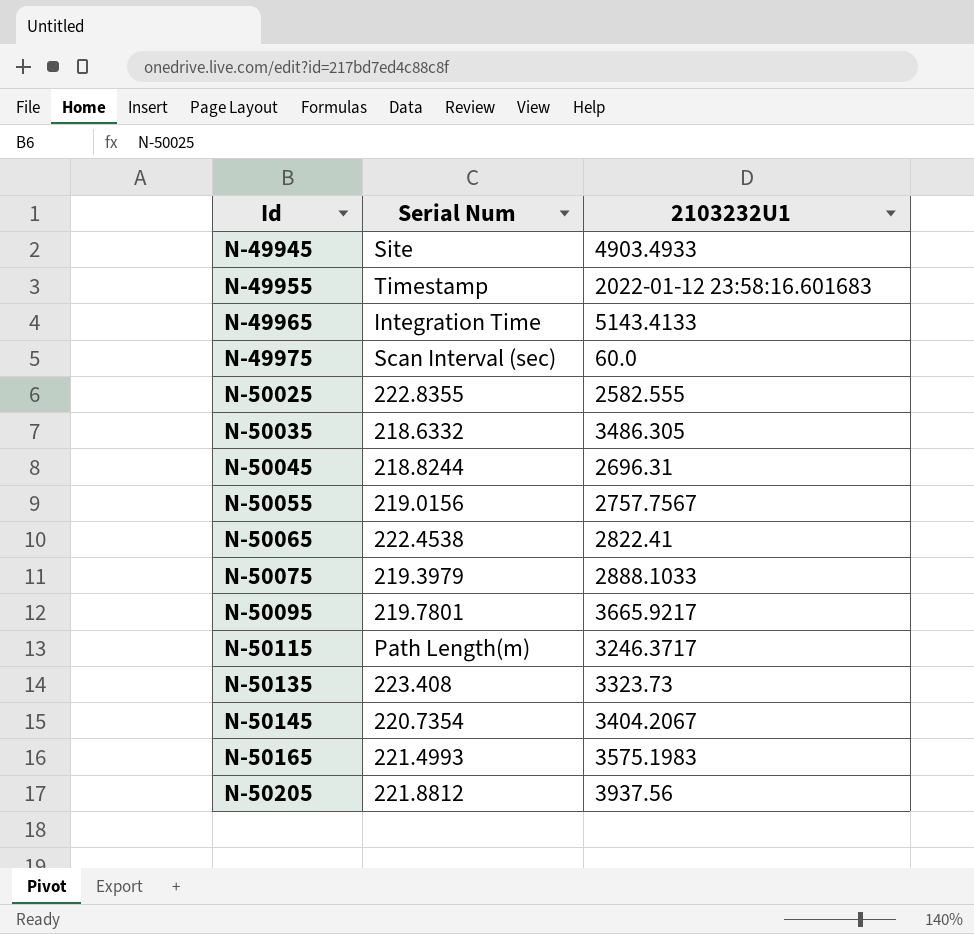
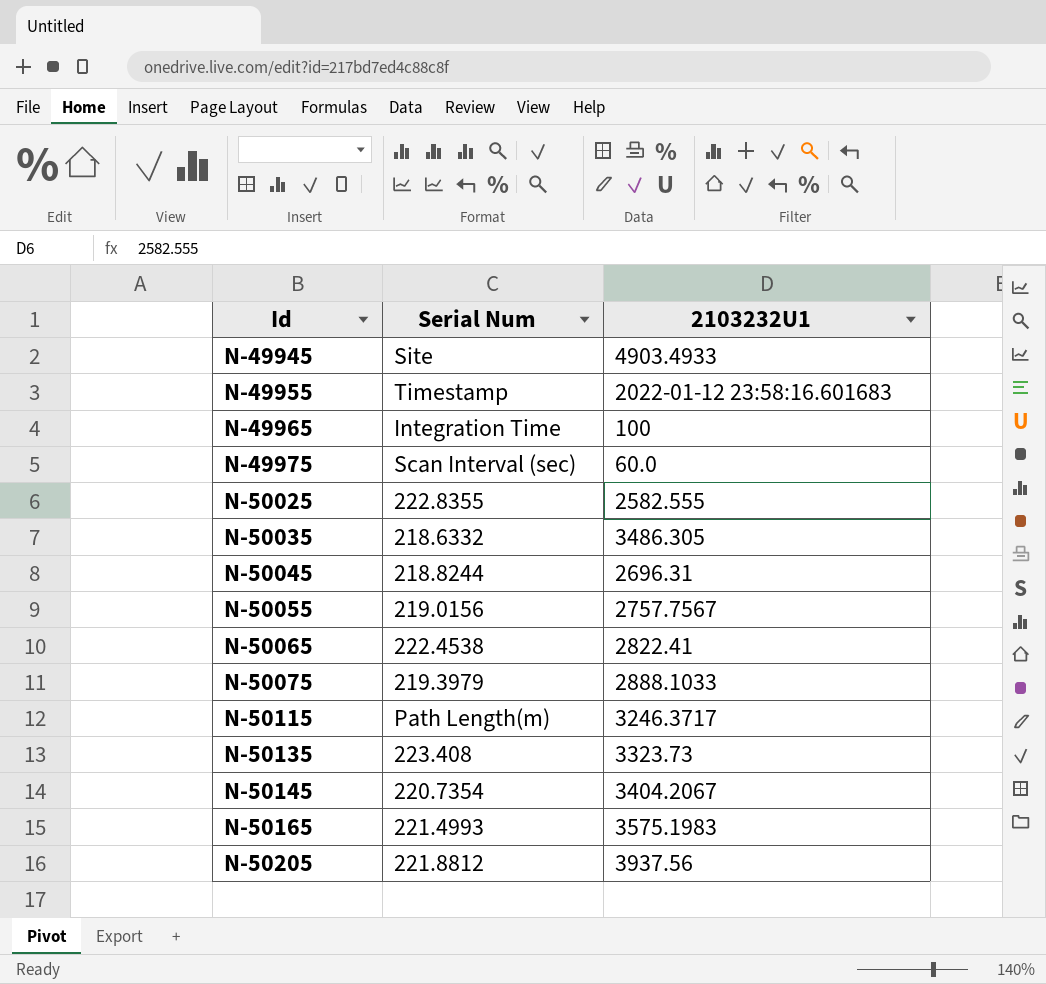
row N-50095: 219.7801 | 3665.9217 -> none
N-49965 | 2103232U1: 5143.4133 -> 100

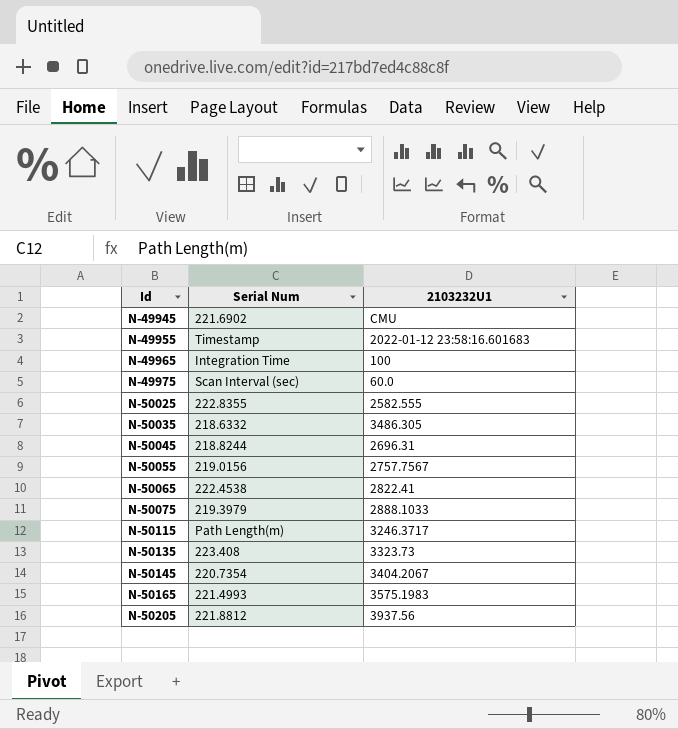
N-49945 | Serial Num: Site -> 221.6902
N-49945 | 2103232U1: 4903.4933 -> CMU

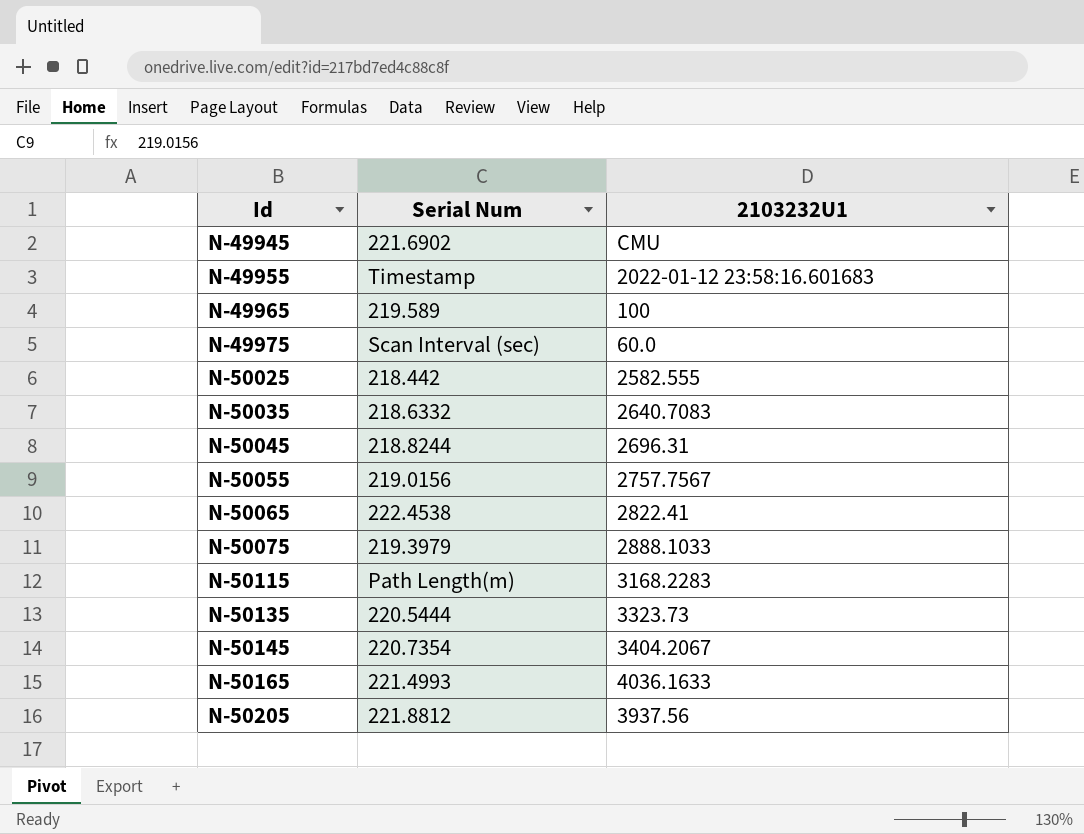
N-49965 | Serial Num: Integration Time -> 219.589
N-50025 | Serial Num: 222.8355 -> 218.442
N-50035 | 2103232U1: 3486.305 -> 2640.7083
N-50115 | 2103232U1: 3246.3717 -> 3168.2283
N-50135 | Serial Num: 223.408 -> 220.5444
N-50165 | 2103232U1: 3575.1983 -> 4036.1633

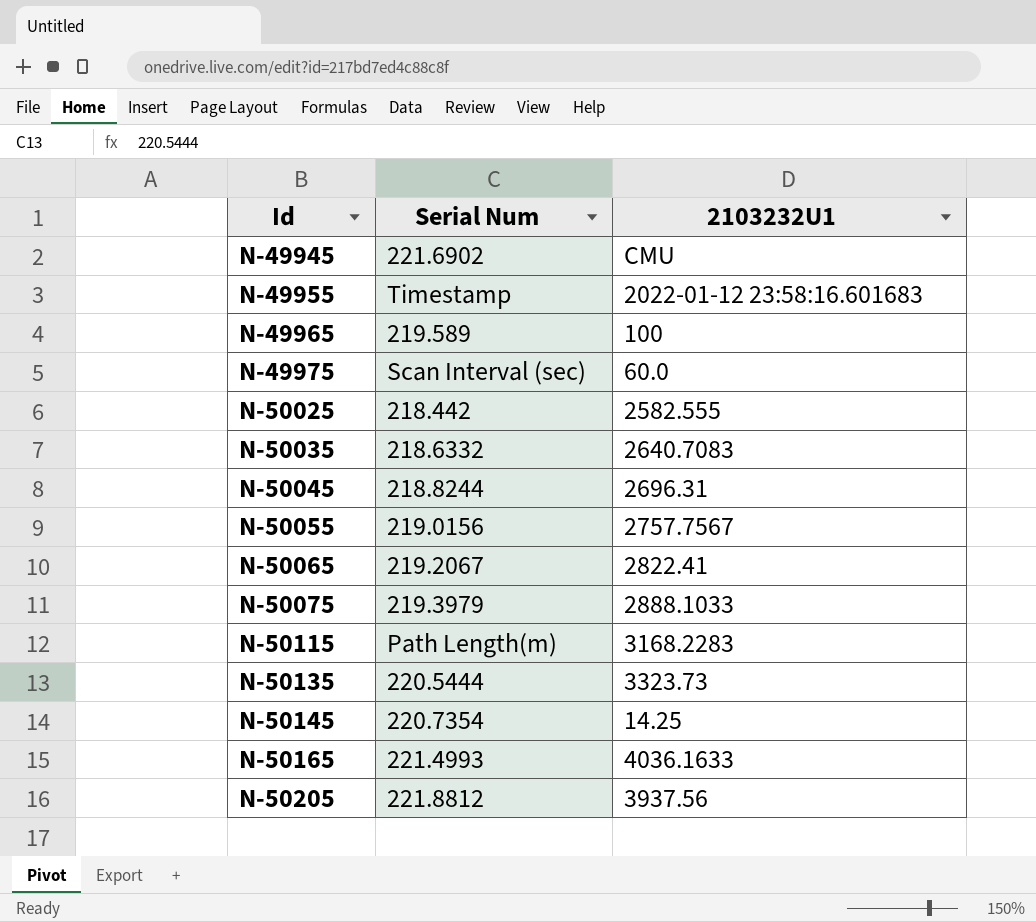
N-50065 | Serial Num: 222.4538 -> 219.2067
N-50145 | 2103232U1: 3404.2067 -> 14.25

